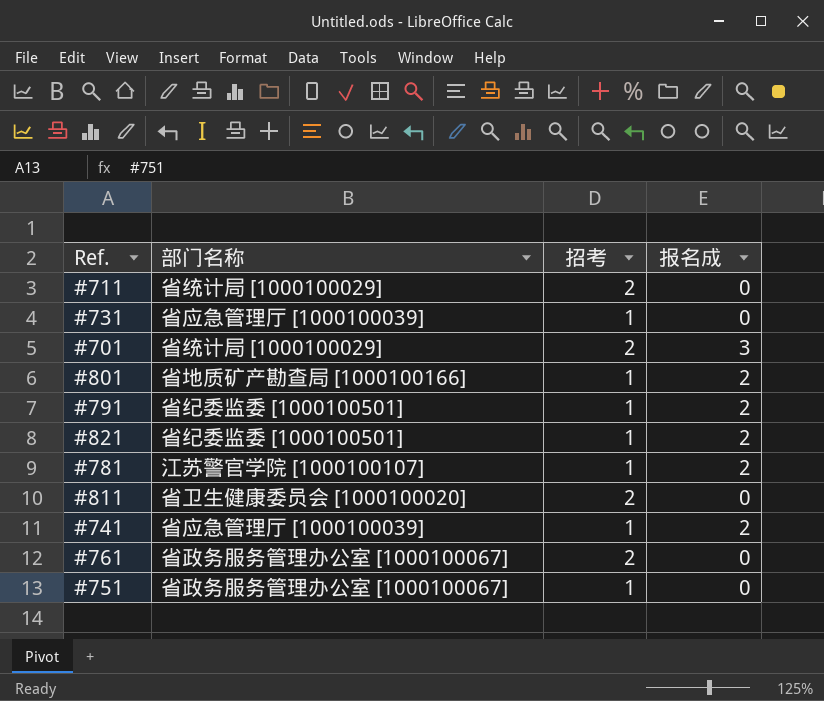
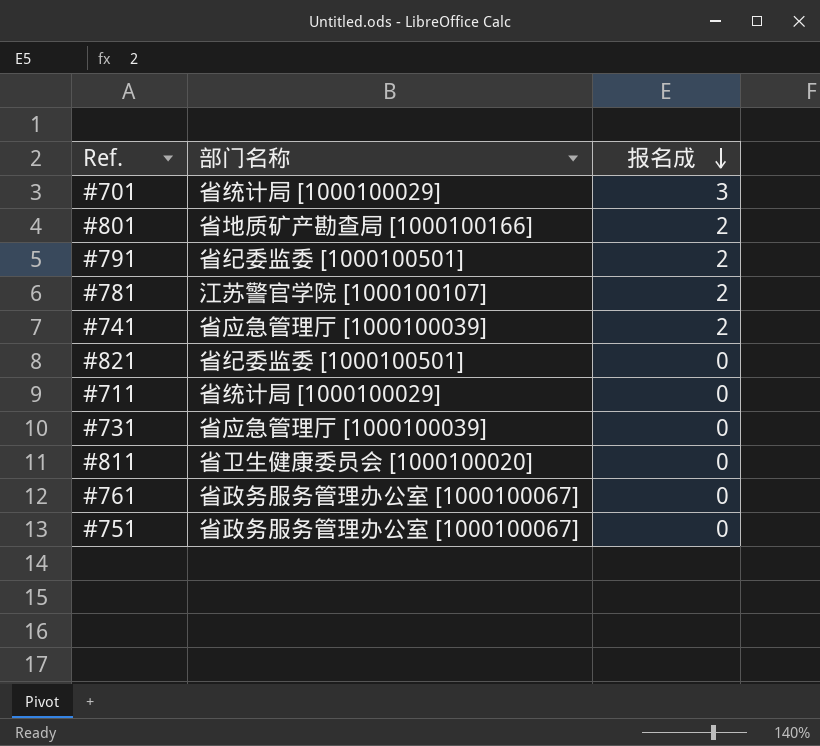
row order: none -> 报名成 descending
column 招考 | position: 3 -> none
#821 | 报名成: 2 -> 0

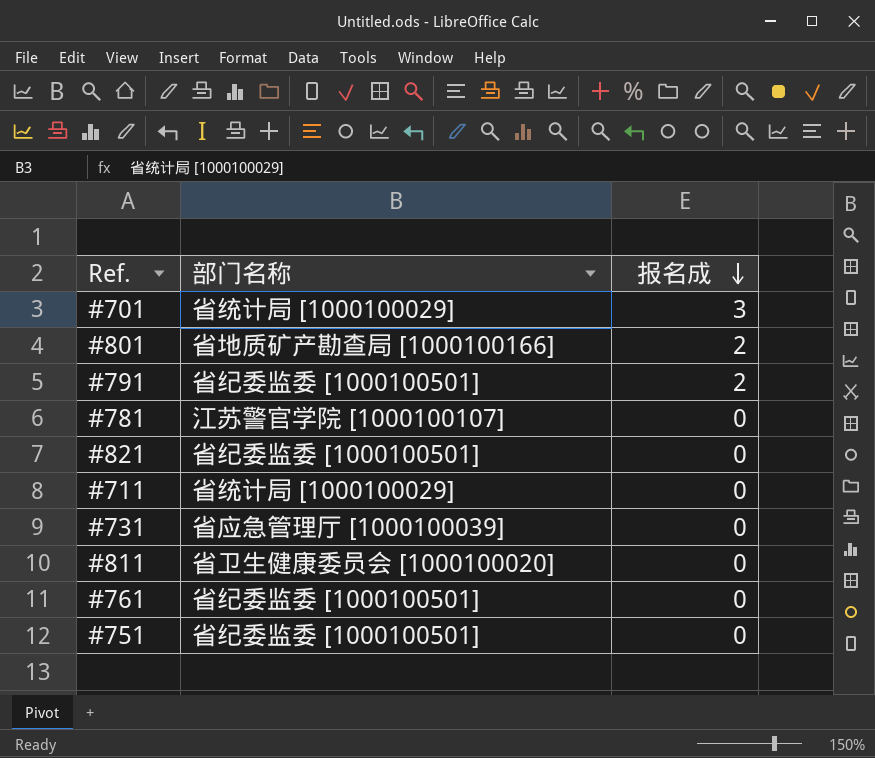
row #741: 省应急管理厅 [1000100039] | 2 -> none
#781 | 报名成: 2 -> 0
#761 | 部门名称: 省政务服务管理办公室 [1000100067] -> 省纪委监委 [1000100501]
#751 | 部门名称: 省政务服务管理办公室 [1000100067] -> 省纪委监委 [1000100501]

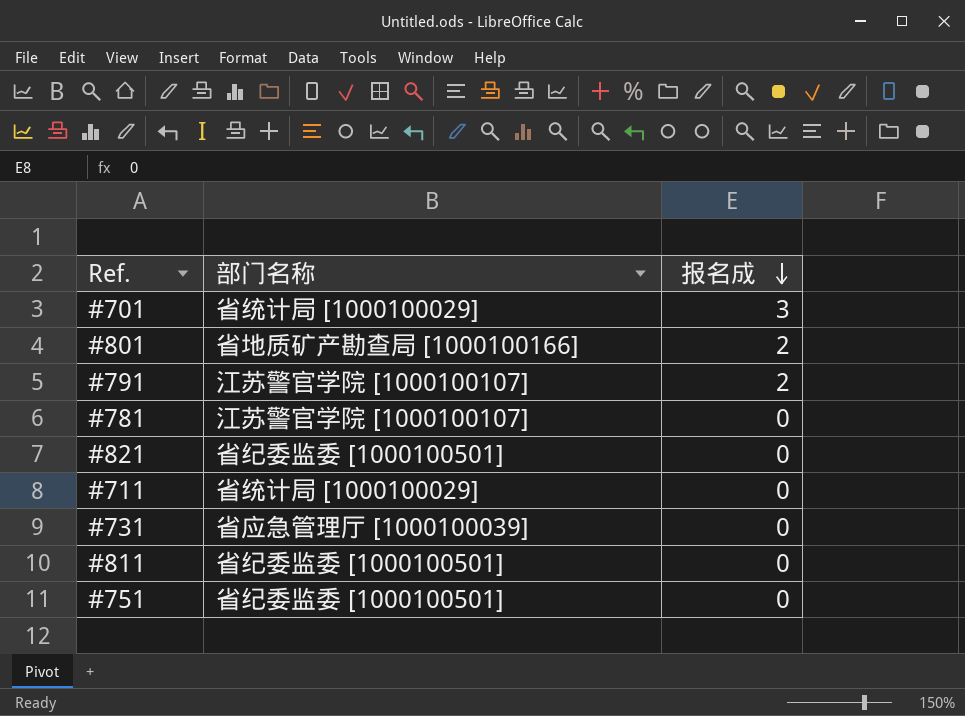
row #761: 省纪委监委 [1000100501] | 0 -> none
#791 | 部门名称: 省纪委监委 [1000100501] -> 江苏警官学院 [1000100107]
#811 | 部门名称: 省卫生健康委员会 [1000100020] -> 省纪委监委 [1000100501]

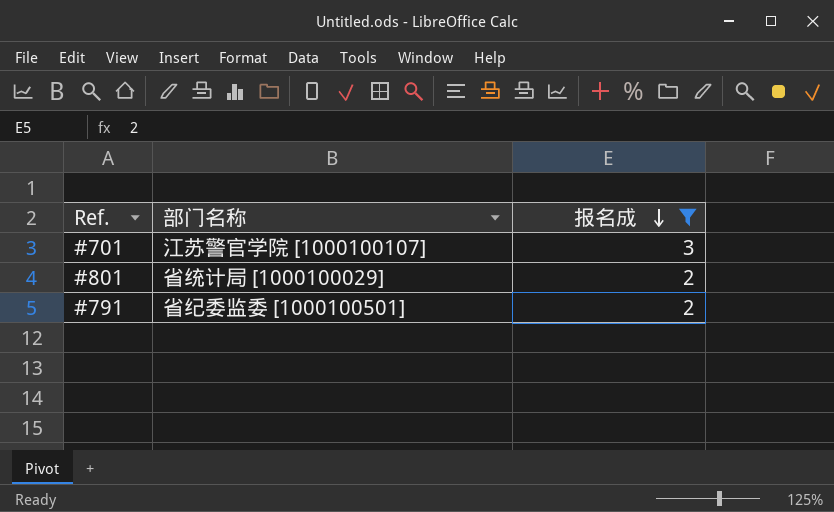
filter: none -> 报名成 != 0
#701 | 部门名称: 省统计局 [1000100029] -> 江苏警官学院 [1000100107]
#801 | 部门名称: 省地质矿产勘查局 [1000100166] -> 省统计局 [1000100029]
#791 | 部门名称: 江苏警官学院 [1000100107] -> 省纪委监委 [1000100501]

